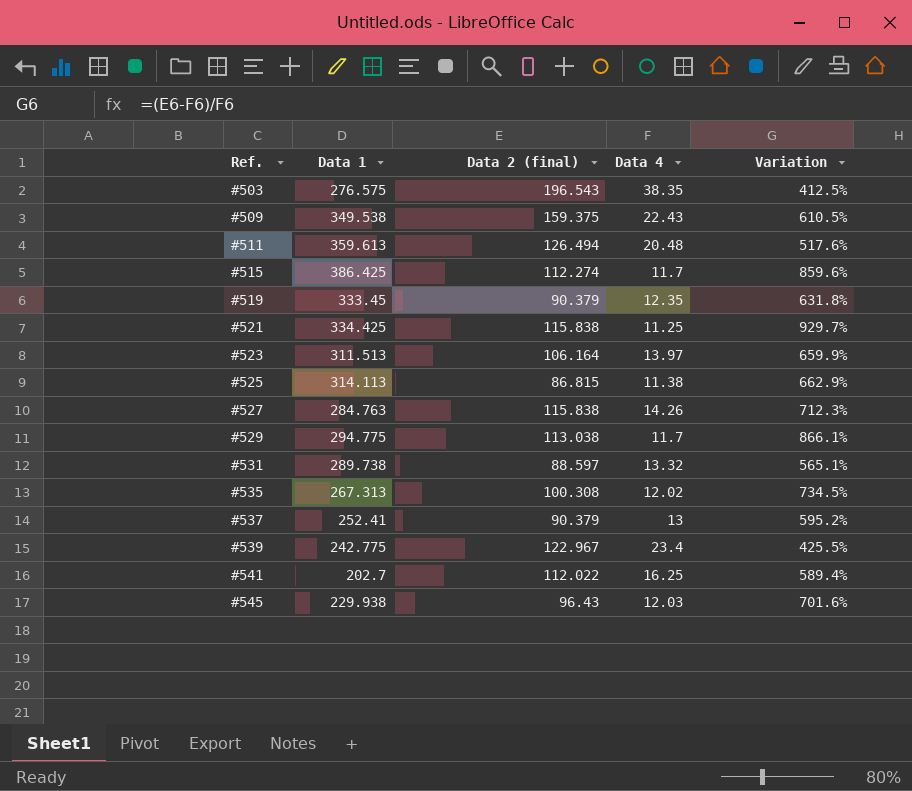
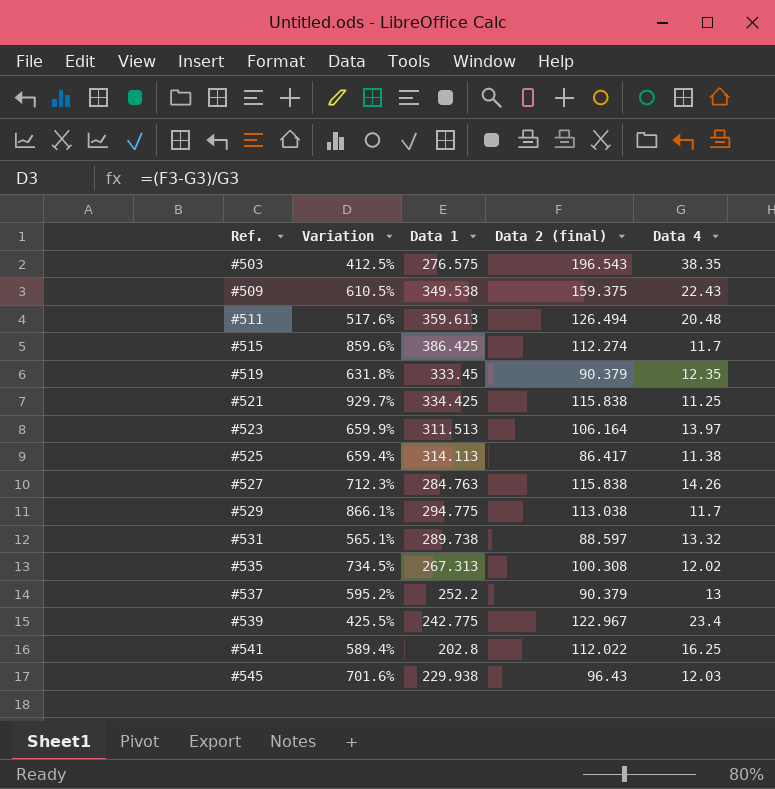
column Variation | position: 5 -> 2
#525 | Variation: 662.9% -> 659.4%
#525 | Data 2 (final): 86.815 -> 86.417
#537 | Data 1: 252.41 -> 252.2
#541 | Data 1: 202.7 -> 202.8

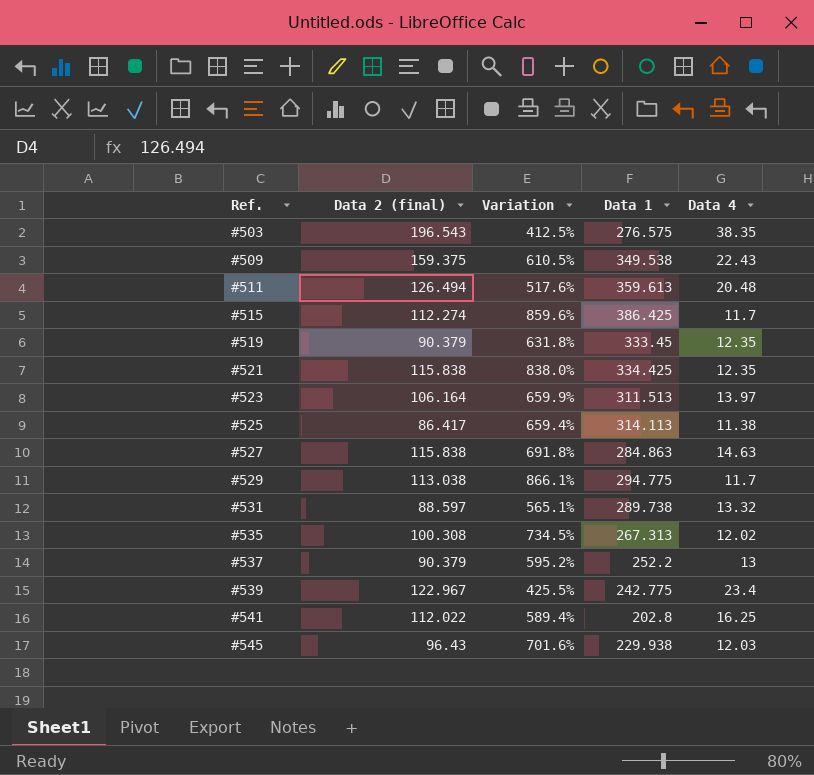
column Data 2 (final) | position: 4 -> 2
#521 | Variation: 929.7% -> 838.0%
#521 | Data 4: 11.25 -> 12.35
#527 | Variation: 712.3% -> 691.8%
#527 | Data 1: 284.763 -> 284.863
#527 | Data 4: 14.26 -> 14.63

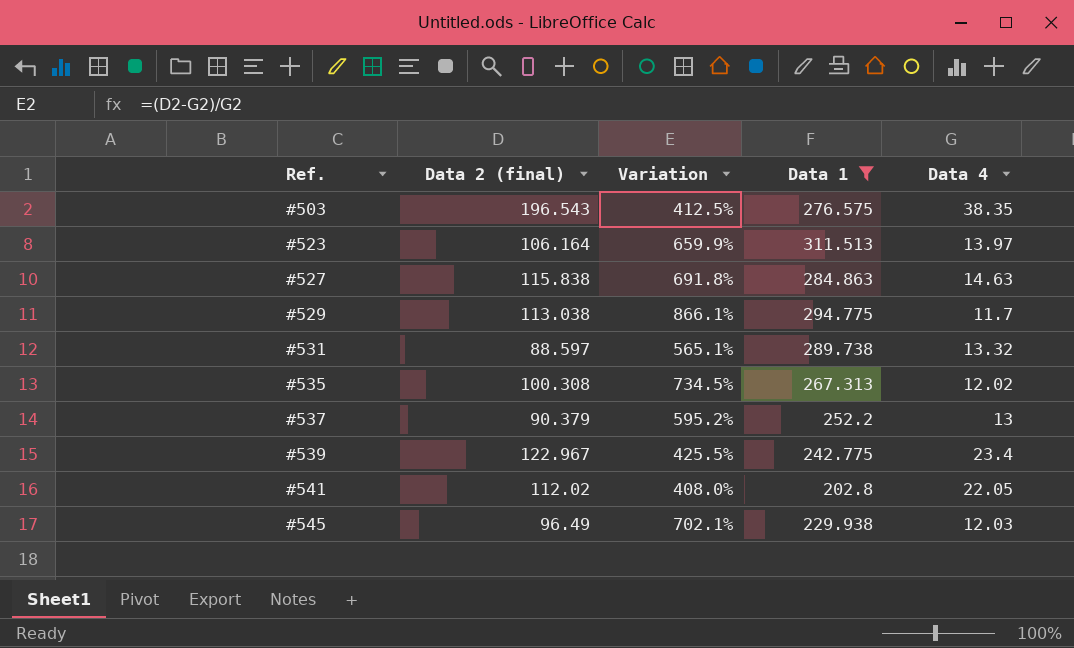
filter: none -> Data 1 <= 311.513
#541 | Data 2 (final): 112.022 -> 112.02
#541 | Variation: 589.4% -> 408.0%
#541 | Data 4: 16.25 -> 22.05
#545 | Data 2 (final): 96.43 -> 96.49
#545 | Variation: 701.6% -> 702.1%

